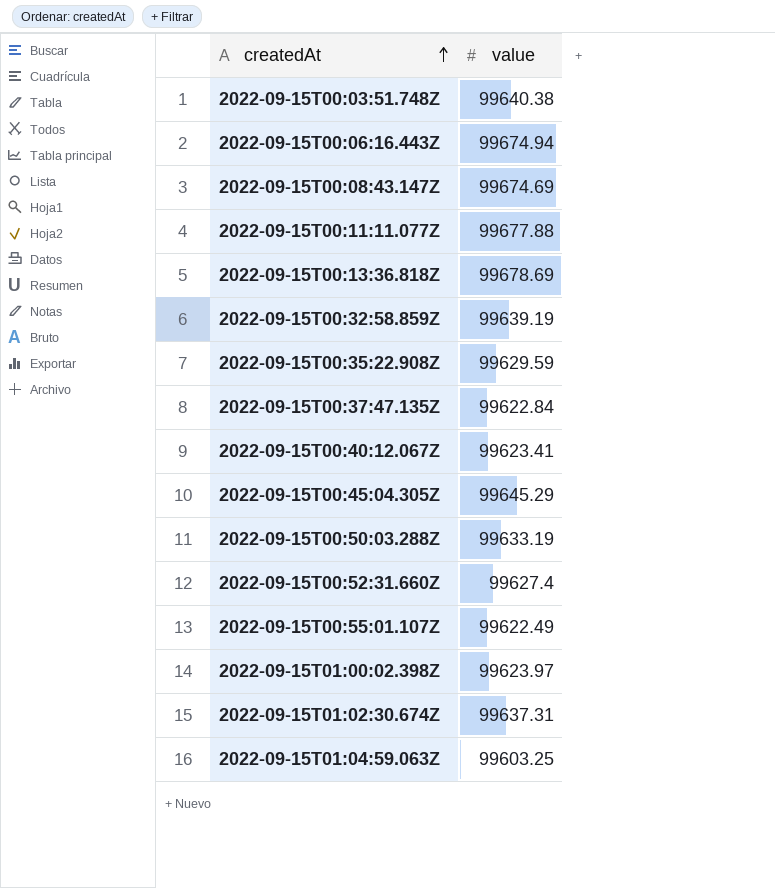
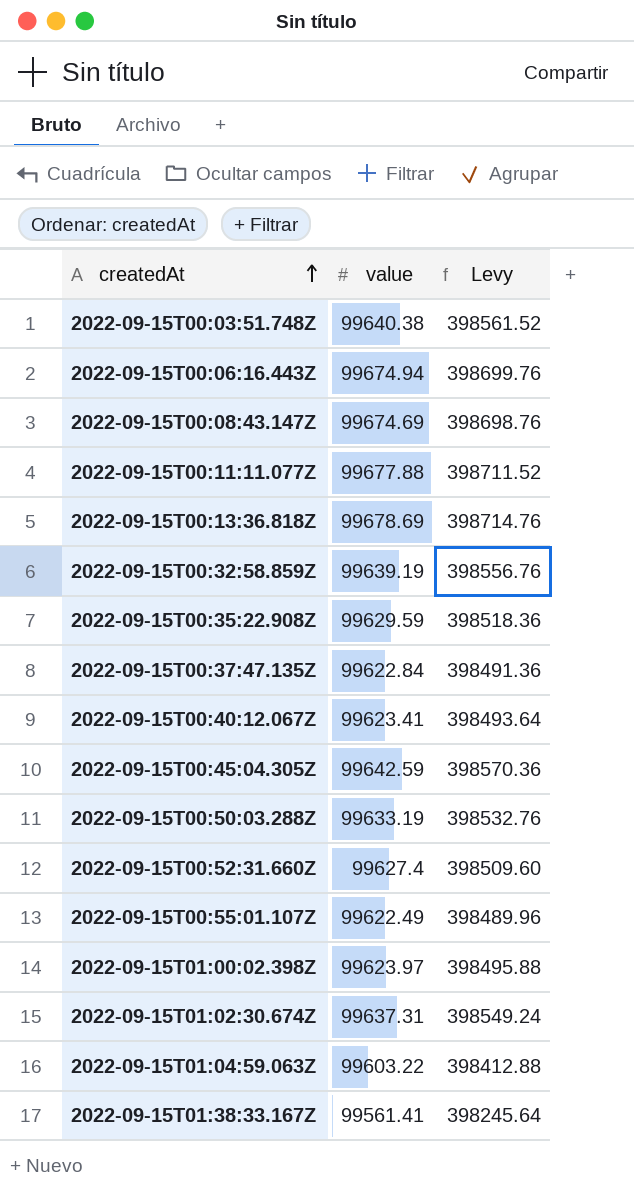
column Levy | formula: none -> [value] * 4
2022-09-15T00:45:04.305Z | value: 99645.29 -> 99642.59
2022-09-15T01:04:59.063Z | value: 99603.25 -> 99603.22
row 2022-09-15T01:38:33.167Z: none -> 99561.41 | 398245.64

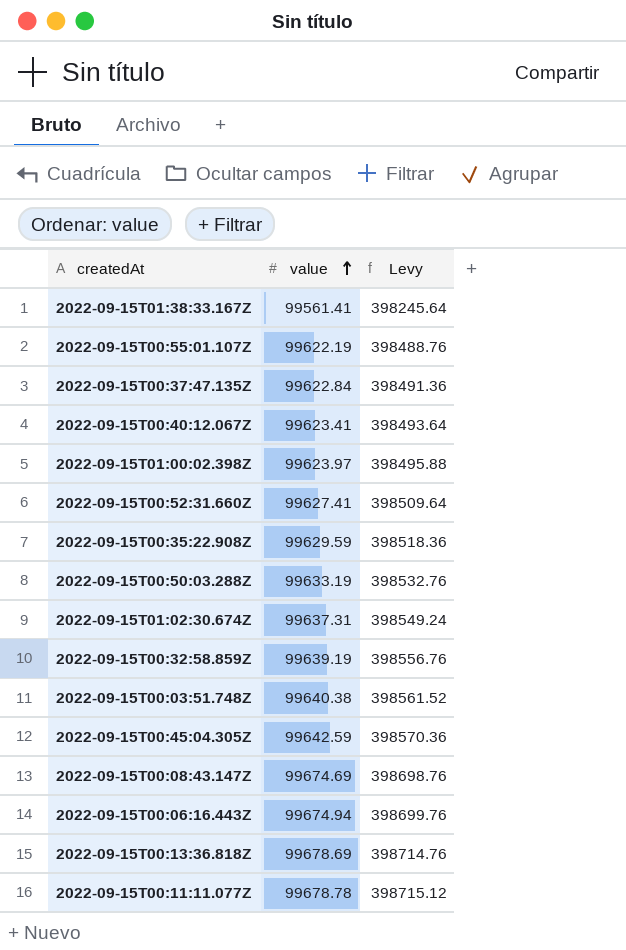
row order: createdAt ascending -> value ascending
row 2022-09-15T01:04:59.063Z: 99603.22 | 398412.88 -> none
2022-09-15T00:55:01.107Z | value: 99622.49 -> 99622.19
2022-09-15T00:55:01.107Z | Levy: 398489.96 -> 398488.76
2022-09-15T00:52:31.660Z | value: 99627.4 -> 99627.41
2022-09-15T00:52:31.660Z | Levy: 398509.60 -> 398509.64
2022-09-15T00:11:11.077Z | value: 99677.88 -> 99678.78
2022-09-15T00:11:11.077Z | Levy: 398711.52 -> 398715.12

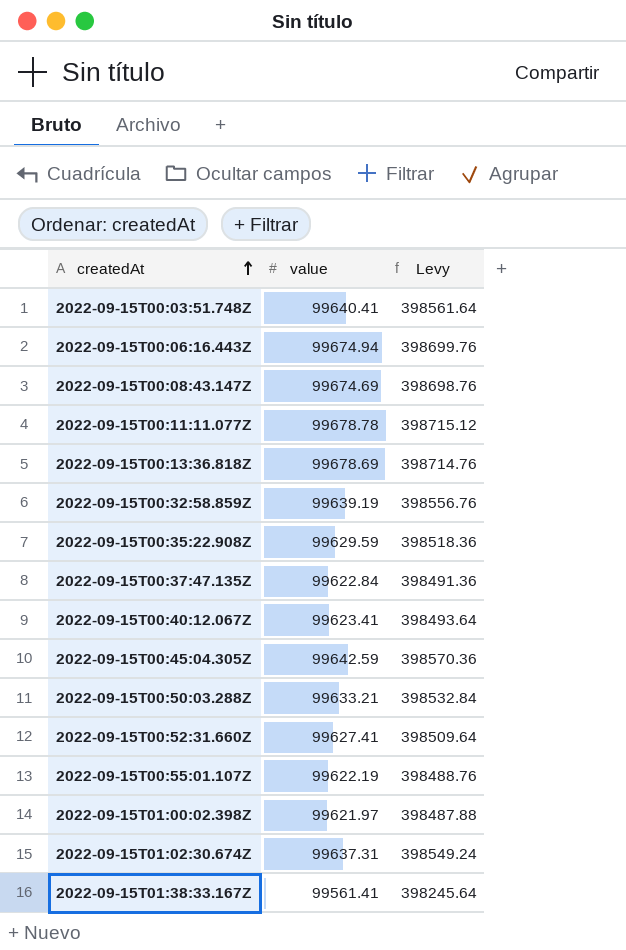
row order: value ascending -> createdAt ascending
2022-09-15T00:03:51.748Z | value: 99640.38 -> 99640.41
2022-09-15T00:03:51.748Z | Levy: 398561.52 -> 398561.64
2022-09-15T00:50:03.288Z | value: 99633.19 -> 99633.21
2022-09-15T00:50:03.288Z | Levy: 398532.76 -> 398532.84
2022-09-15T01:00:02.398Z | value: 99623.97 -> 99621.97
2022-09-15T01:00:02.398Z | Levy: 398495.88 -> 398487.88

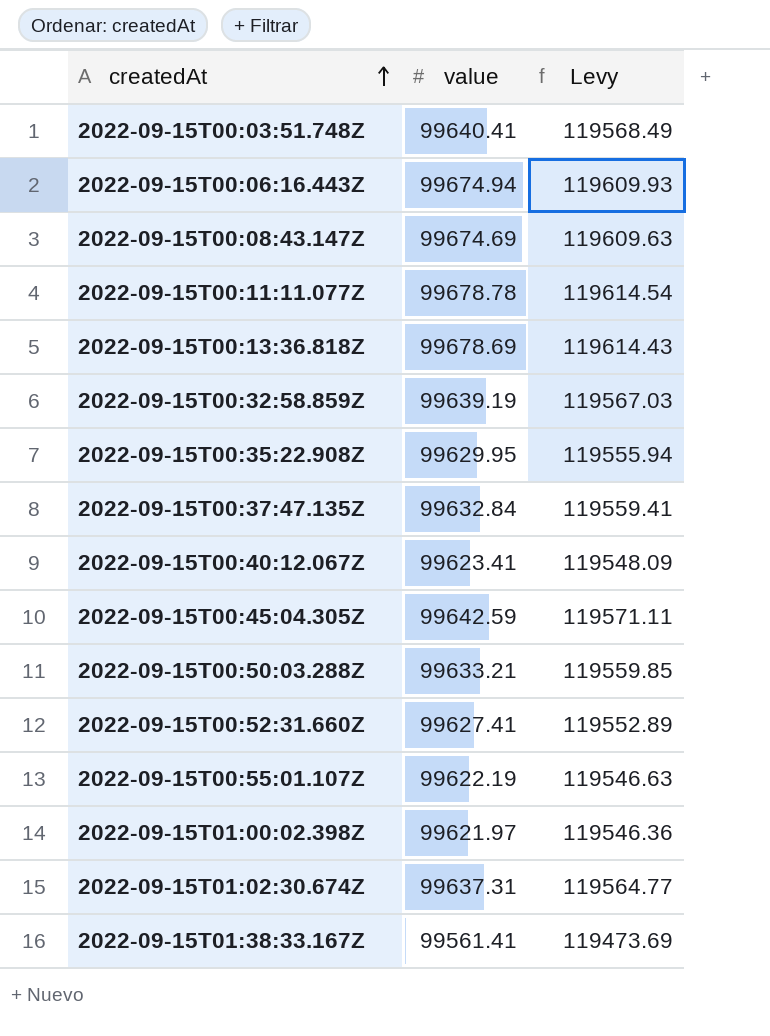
column Levy | formula: [value] * 4 -> [value] * 1.2
2022-09-15T00:35:22.908Z | value: 99629.59 -> 99629.95
2022-09-15T00:37:47.135Z | value: 99622.84 -> 99632.84

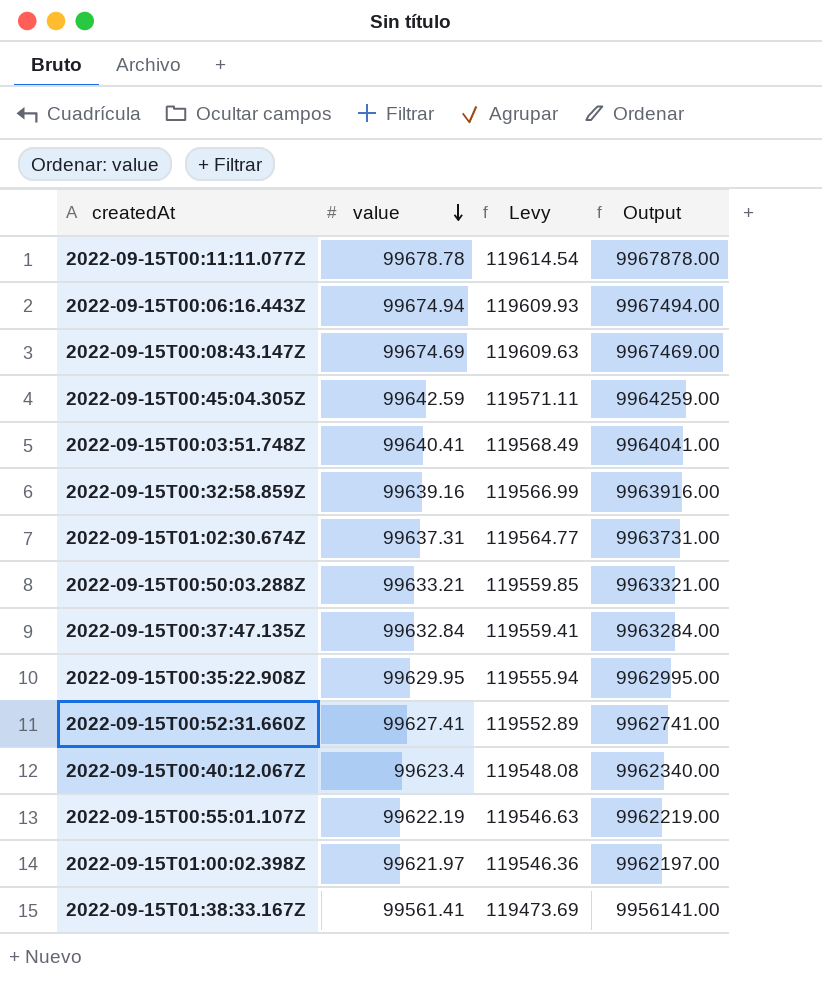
row order: createdAt ascending -> value descending
column Output | formula: none -> [value] * 100
row 2022-09-15T00:13:36.818Z: 99678.69 | 119614.43 -> none
2022-09-15T00:32:58.859Z | value: 99639.19 -> 99639.16
2022-09-15T00:32:58.859Z | Levy: 119567.03 -> 119566.99
2022-09-15T00:40:12.067Z | value: 99623.41 -> 99623.4
2022-09-15T00:40:12.067Z | Levy: 119548.09 -> 119548.08

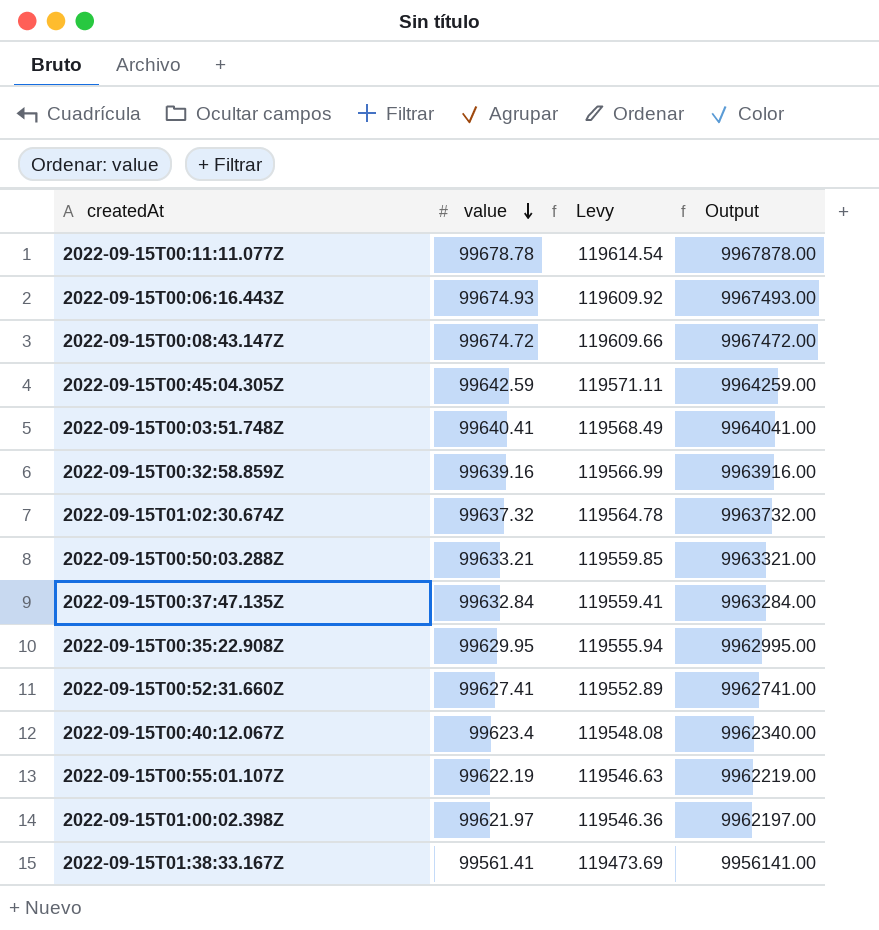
2022-09-15T00:06:16.443Z | value: 99674.94 -> 99674.93
2022-09-15T00:06:16.443Z | Levy: 119609.93 -> 119609.92
2022-09-15T00:06:16.443Z | Output: 9967494.00 -> 9967493.00
2022-09-15T00:08:43.147Z | value: 99674.69 -> 99674.72
2022-09-15T00:08:43.147Z | Levy: 119609.63 -> 119609.66
2022-09-15T00:08:43.147Z | Output: 9967469.00 -> 9967472.00
2022-09-15T01:02:30.674Z | value: 99637.31 -> 99637.32
2022-09-15T01:02:30.674Z | Levy: 119564.77 -> 119564.78
2022-09-15T01:02:30.674Z | Output: 9963731.00 -> 9963732.00

